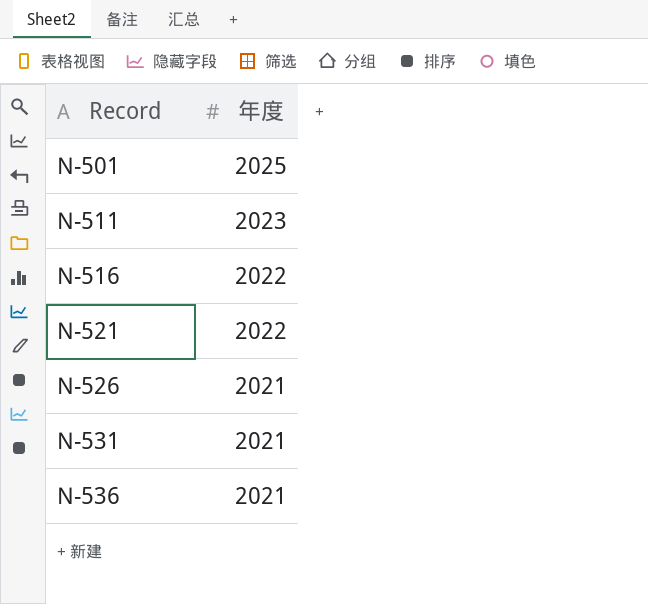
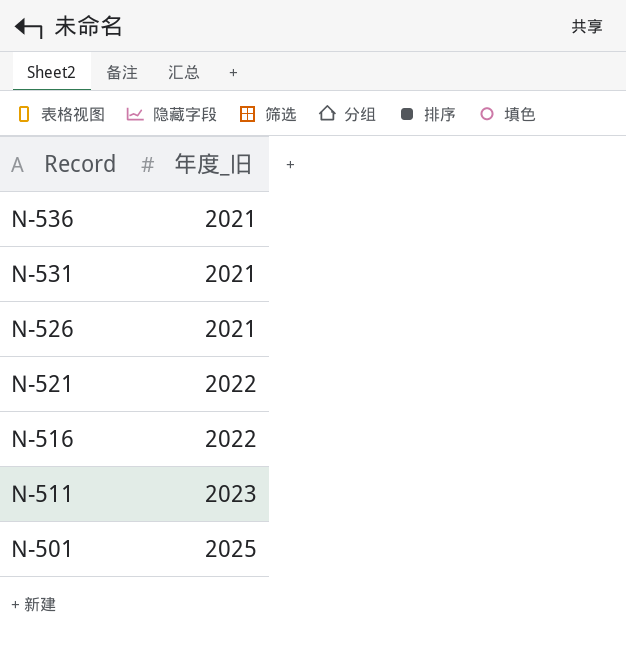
row order: Record ascending -> Record descending
column name: 年度 -> 年度_旧

